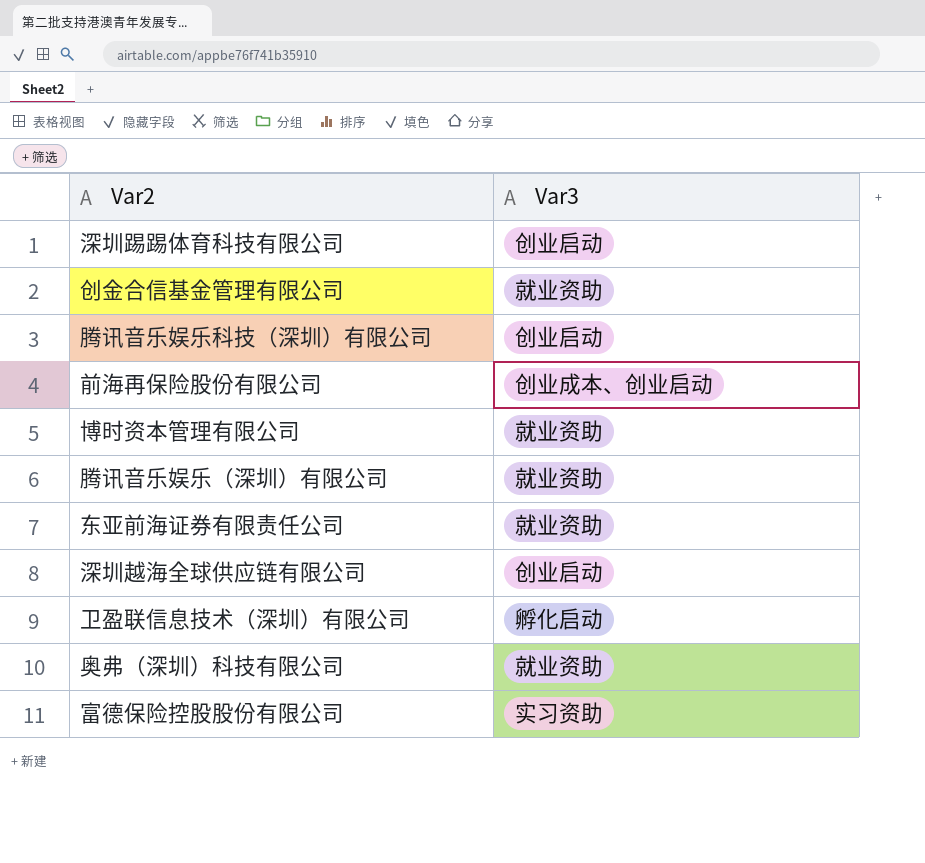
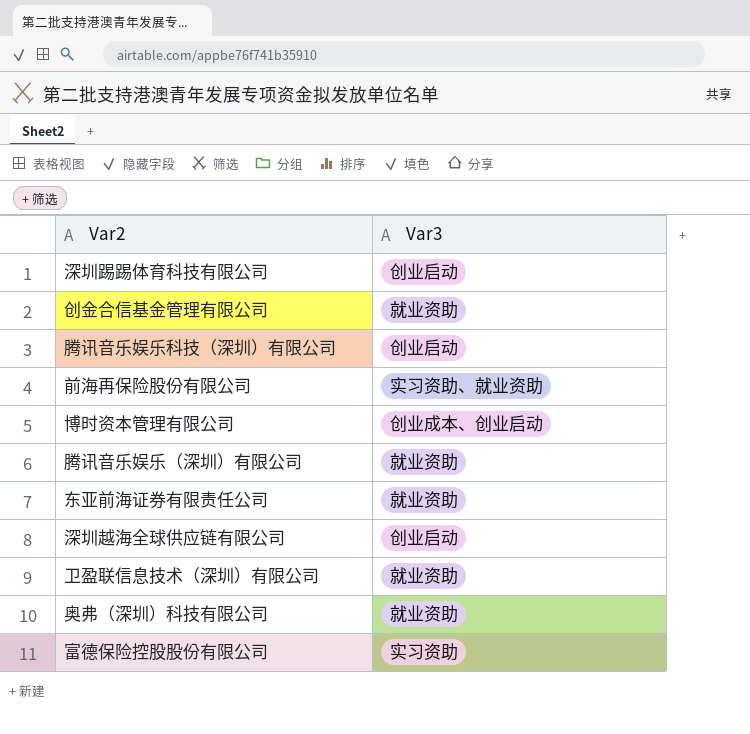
前海再保险股份有限公司 | Var3: 创业成本、创业启动 -> 实习资助、就业资助
博时资本管理有限公司 | Var3: 就业资助 -> 创业成本、创业启动
卫盈联信息技术（深圳）有限公司 | Var3: 孵化启动 -> 就业资助

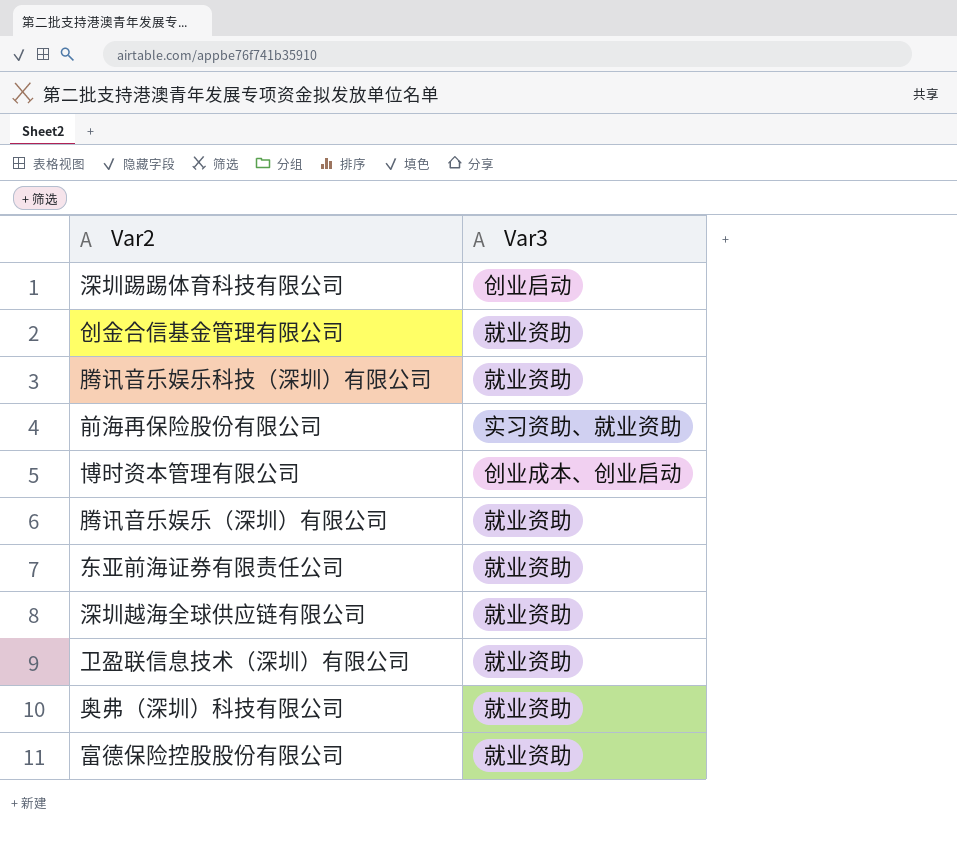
腾讯音乐娱乐科技（深圳）有限公司 | Var3: 创业启动 -> 就业资助
深圳越海全球供应链有限公司 | Var3: 创业启动 -> 就业资助
富德保险控股股份有限公司 | Var3: 实习资助 -> 就业资助

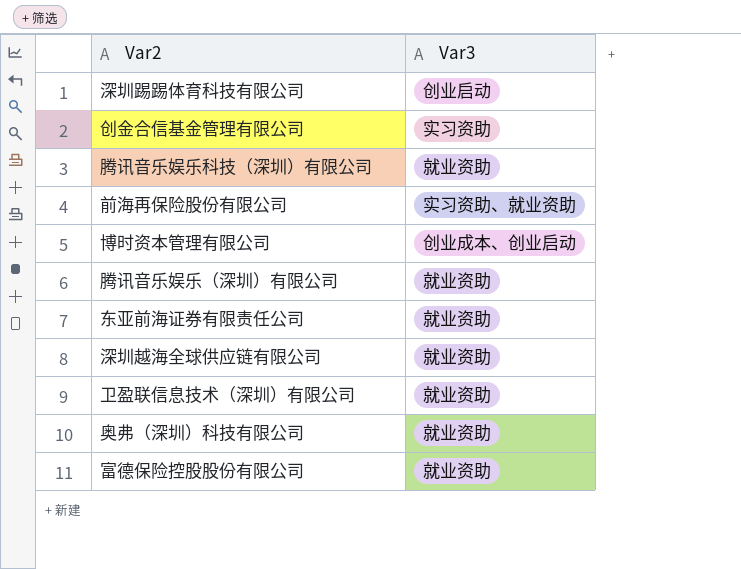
创金合信基金管理有限公司 | Var3: 就业资助 -> 实习资助

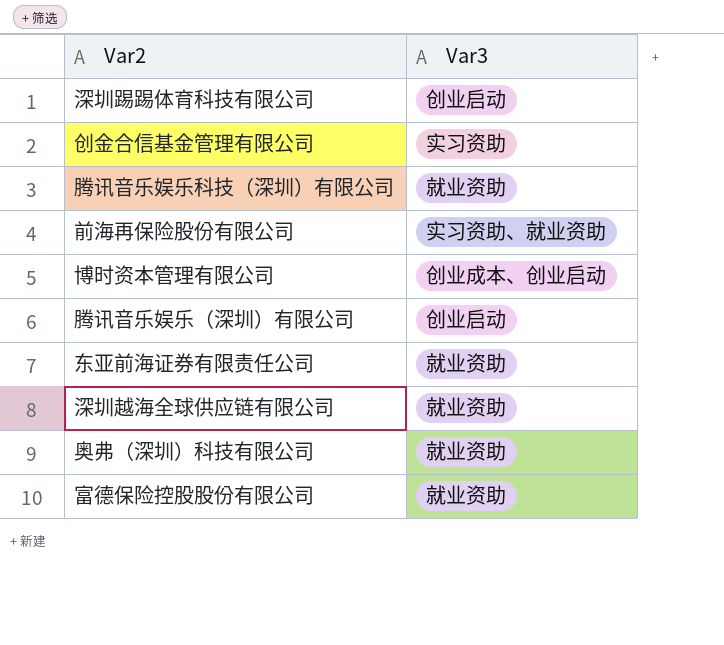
row 卫盈联信息技术（深圳）有限公司: 就业资助 -> none
腾讯音乐娱乐（深圳）有限公司 | Var3: 就业资助 -> 创业启动

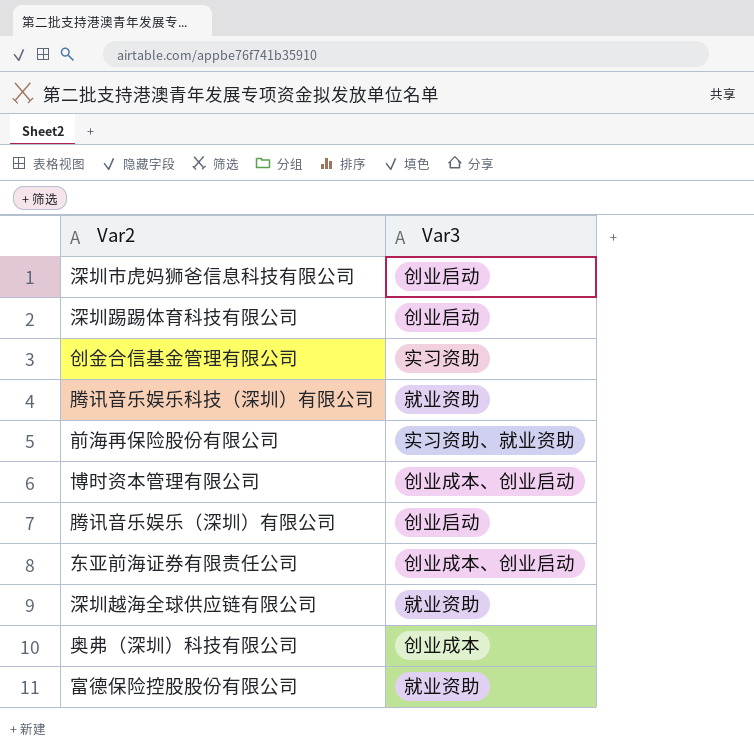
row 深圳市虎妈狮爸信息科技有限公司: none -> 创业启动
东亚前海证券有限责任公司 | Var3: 就业资助 -> 创业成本、创业启动
奥弗（深圳）科技有限公司 | Var3: 就业资助 -> 创业成本

